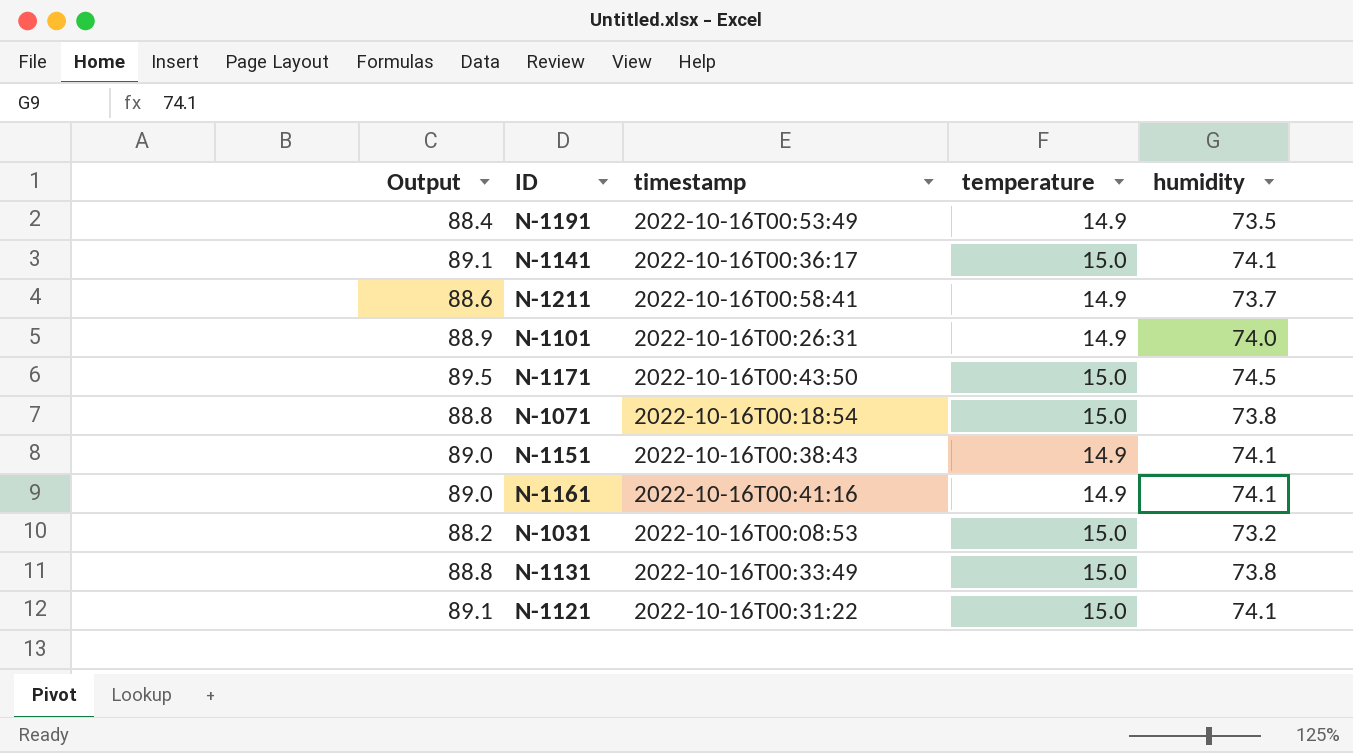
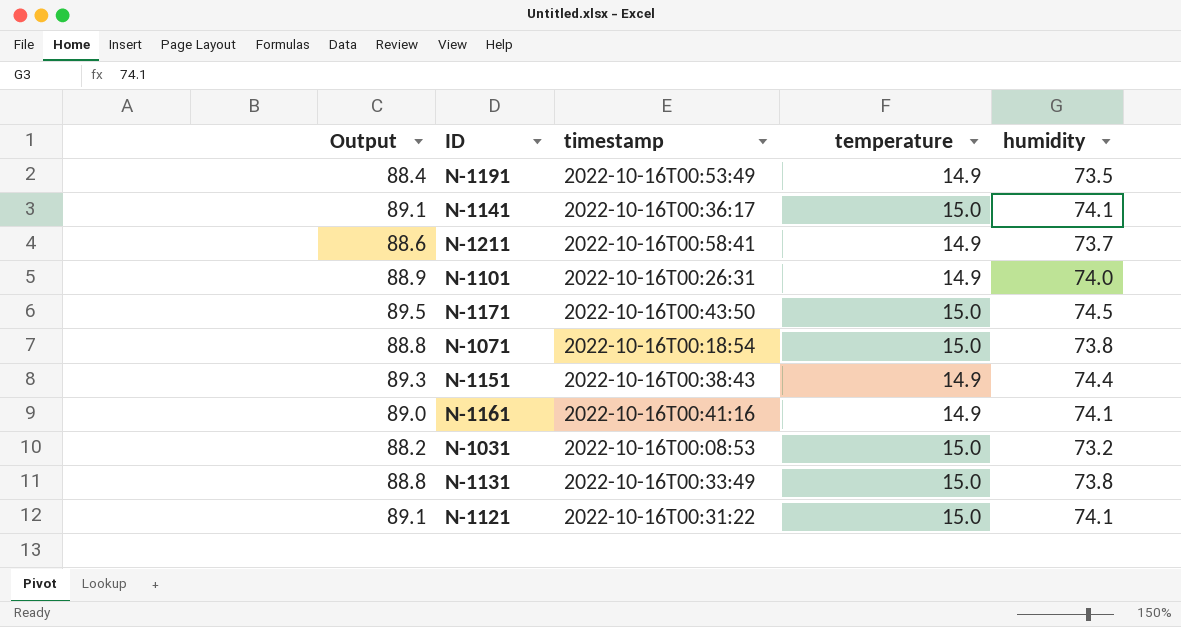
N-1151 | Output: 89.0 -> 89.3
N-1151 | humidity: 74.1 -> 74.4

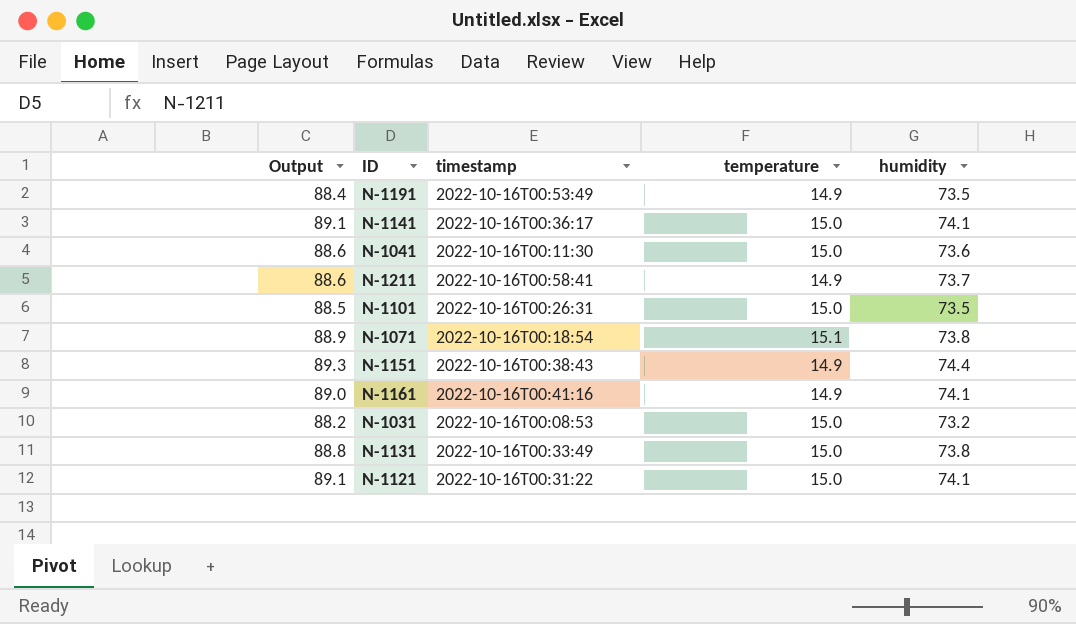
row N-1171: 89.5 | 2022-10-16T00:43:50 | 15.0 | 74.5 -> none
row N-1041: none -> 88.6 | 2022-10-16T00:11:30 | 15.0 | 73.6
N-1101 | Output: 88.9 -> 88.5
N-1101 | temperature: 14.9 -> 15.0
N-1101 | humidity: 74.0 -> 73.5
N-1071 | Output: 88.8 -> 88.9
N-1071 | temperature: 15.0 -> 15.1

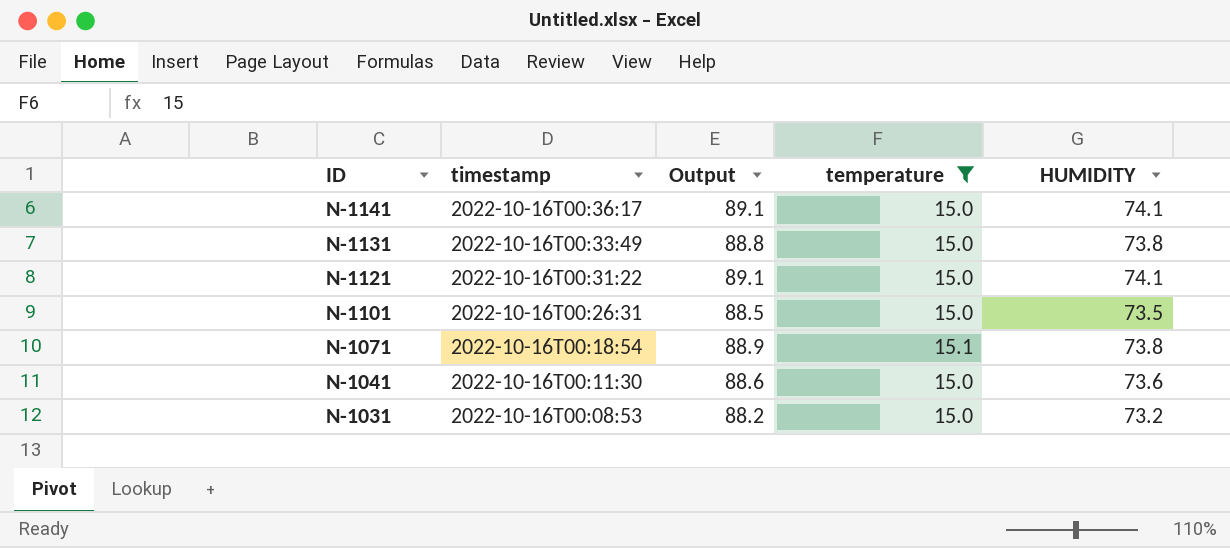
filter: none -> temperature != 14.9
row order: none -> ID descending
column Output | position: 1 -> 3
column name: humidity -> HUMIDITY

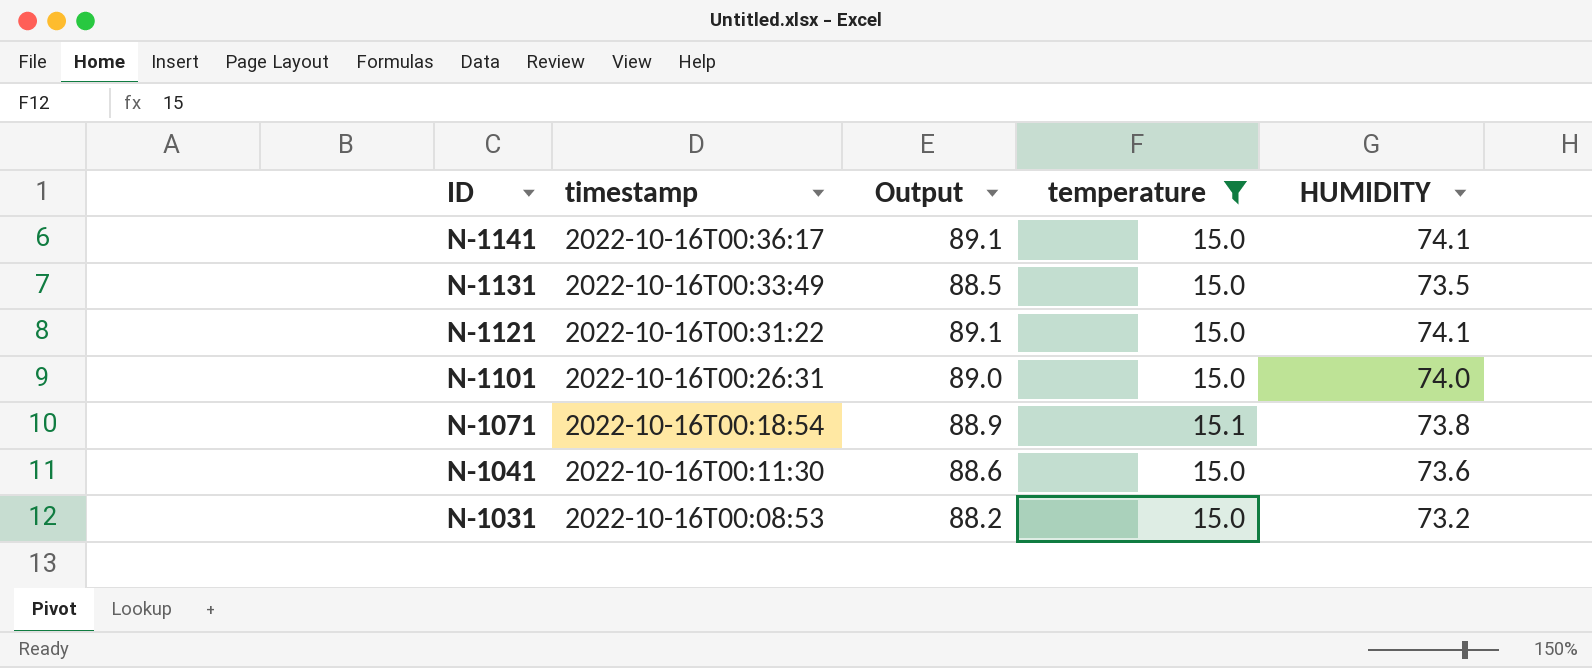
N-1131 | Output: 88.8 -> 88.5
N-1131 | HUMIDITY: 73.8 -> 73.5
N-1101 | Output: 88.5 -> 89.0
N-1101 | HUMIDITY: 73.5 -> 74.0

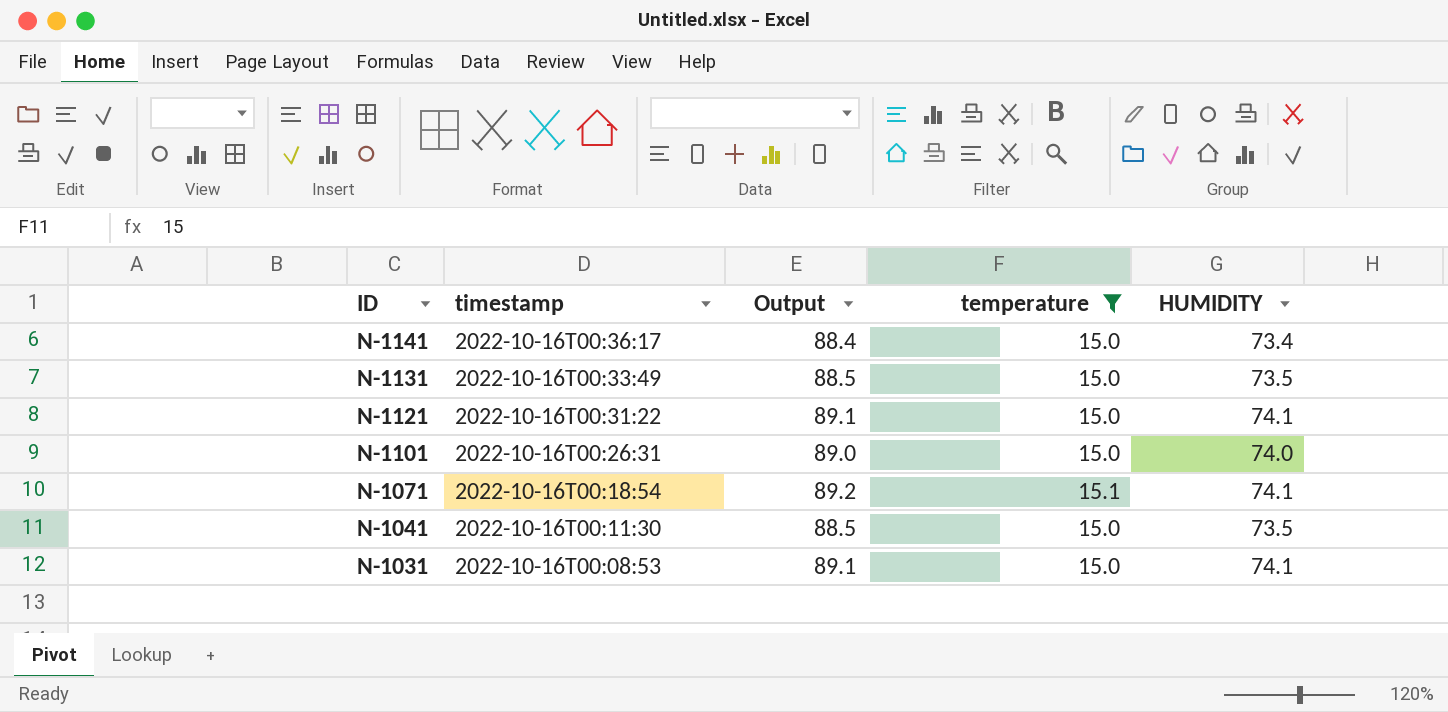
N-1141 | Output: 89.1 -> 88.4
N-1141 | HUMIDITY: 74.1 -> 73.4
N-1071 | Output: 88.9 -> 89.2
N-1071 | HUMIDITY: 73.8 -> 74.1
N-1041 | Output: 88.6 -> 88.5
N-1041 | HUMIDITY: 73.6 -> 73.5
N-1031 | Output: 88.2 -> 89.1
N-1031 | HUMIDITY: 73.2 -> 74.1

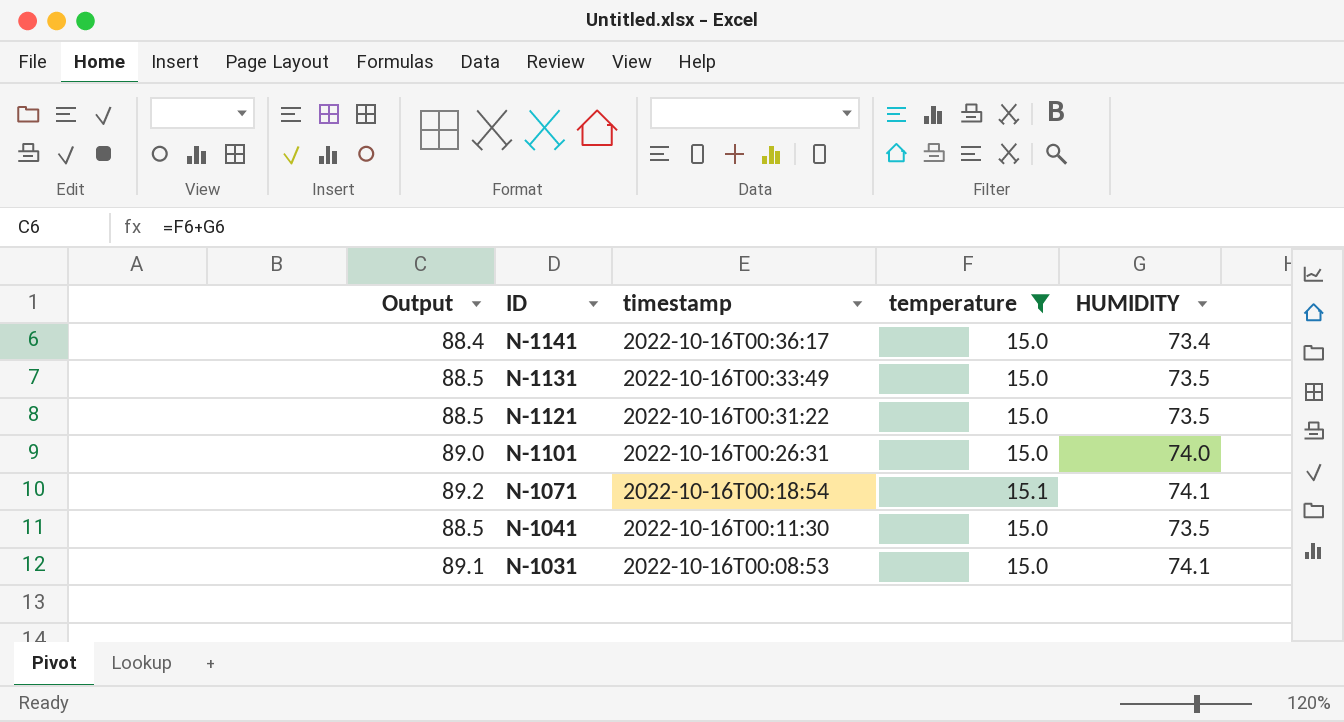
column Output | position: 3 -> 1
N-1121 | Output: 89.1 -> 88.5
N-1121 | HUMIDITY: 74.1 -> 73.5

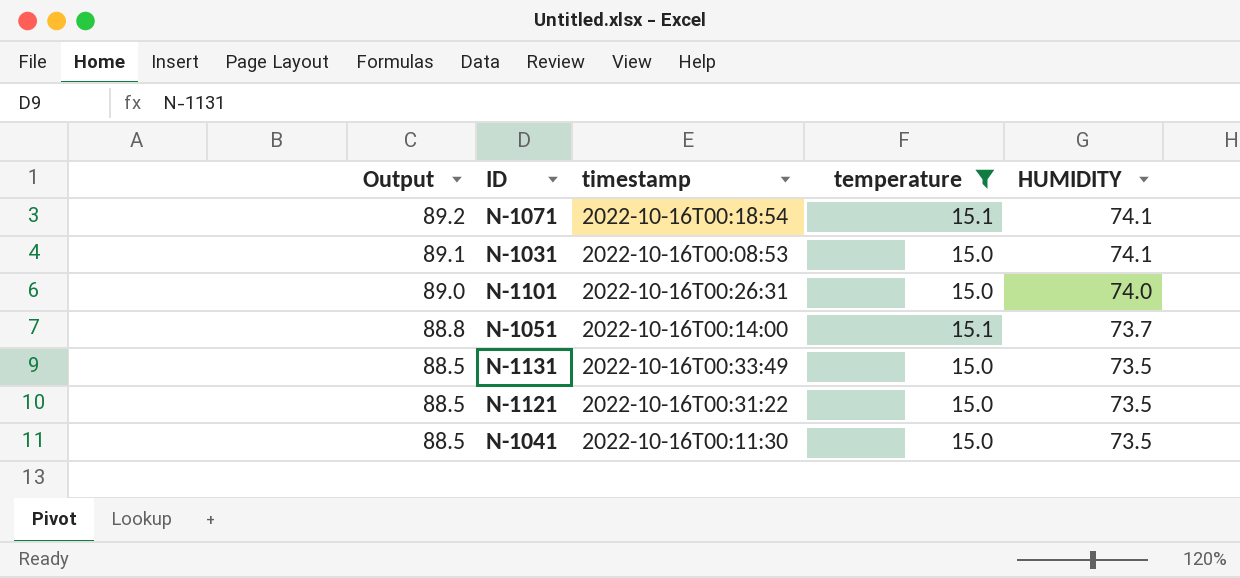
row order: ID descending -> Output descending
row N-1141: 88.4 | 2022-10-16T00:36:17 | 15.0 | 73.4 -> none
row N-1051: none -> 88.8 | 2022-10-16T00:14:00 | 15.1 | 73.7

